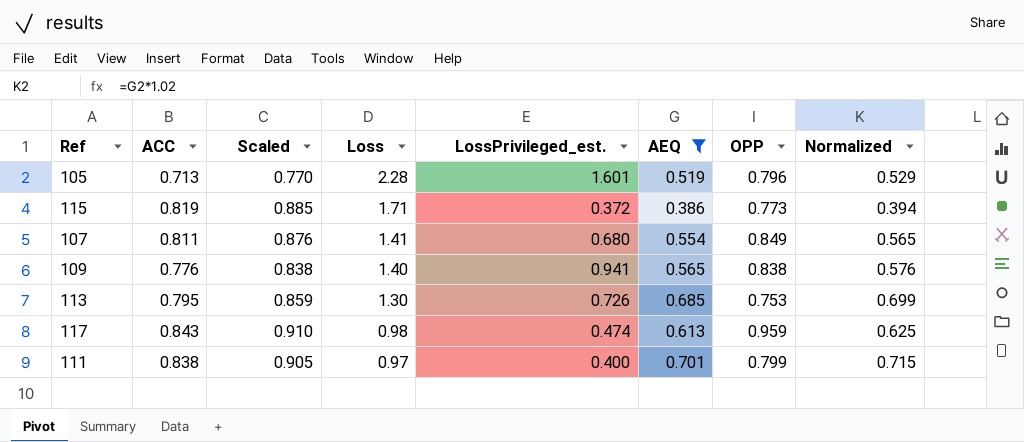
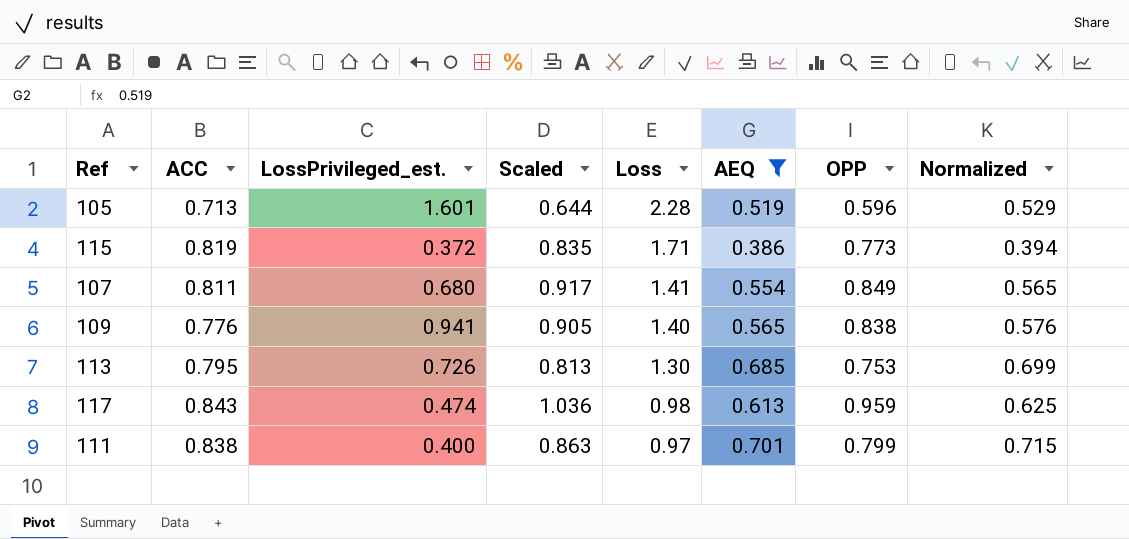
column LossPrivileged_est. | position: 5 -> 3
column Scaled | formula: [ACC] * 1.08 -> [OPP] * 1.08
105 | OPP: 0.796 -> 0.596

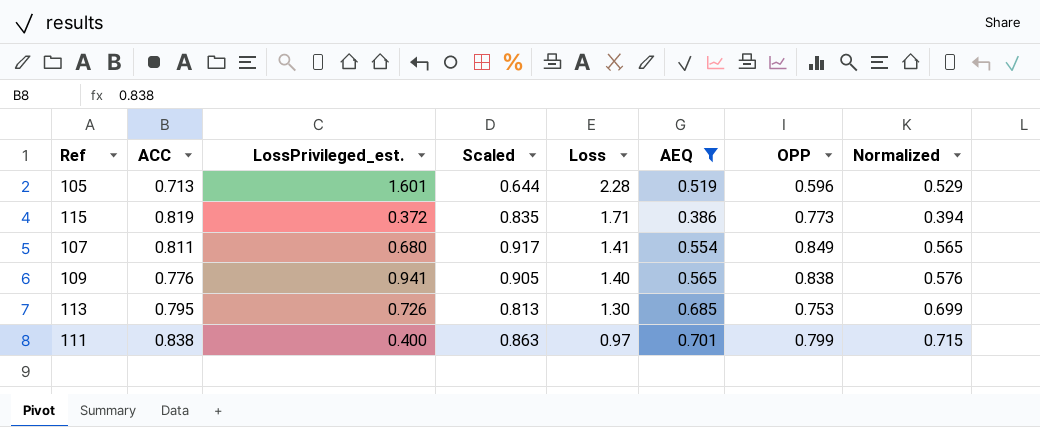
row 117: 0.843 | 0.474 | 1.036 | 0.98 | 0.613 | 0.959 | 0.625 -> none

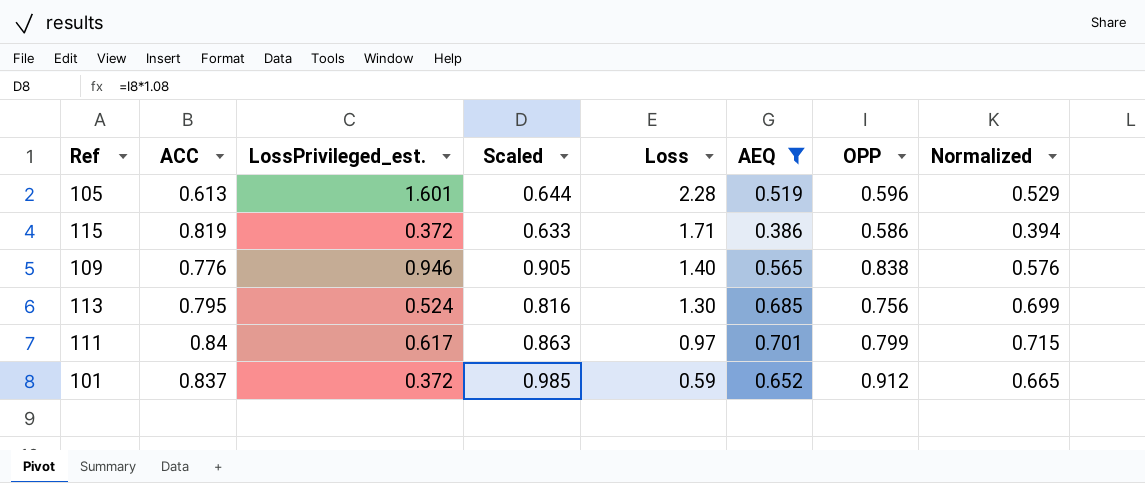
row 107: 0.811 | 0.680 | 0.917 | 1.41 | 0.554 | 0.849 | 0.565 -> none
105 | ACC: 0.713 -> 0.613
115 | Scaled: 0.835 -> 0.633
115 | OPP: 0.773 -> 0.586
109 | LossPrivileged_est.: 0.941 -> 0.946
113 | LossPrivileged_est.: 0.726 -> 0.524
113 | Scaled: 0.813 -> 0.816
113 | OPP: 0.753 -> 0.756
111 | ACC: 0.838 -> 0.84
111 | LossPrivileged_est.: 0.400 -> 0.617
row 101: none -> 0.837 | 0.372 | 0.985 | 0.59 | 0.652 | 0.912 | 0.665

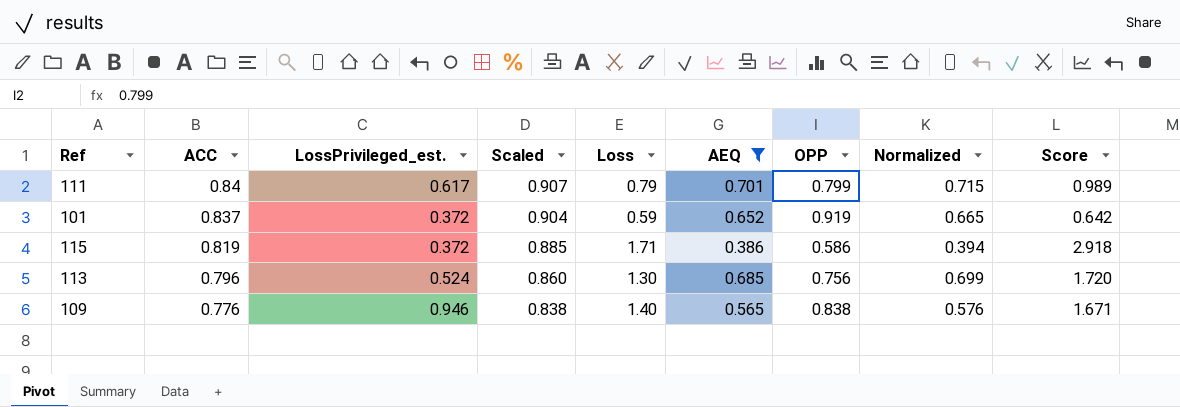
row order: Loss descending -> ACC descending
column Scaled | formula: [OPP] * 1.08 -> [ACC] * 1.08
column Score | formula: none -> [Loss] / [OPP]
row 105: 0.613 | 1.601 | 0.644 | 2.28 | 0.519 | 0.596 | 0.529 -> none
111 | Loss: 0.97 -> 0.79
101 | OPP: 0.912 -> 0.919
113 | ACC: 0.795 -> 0.796

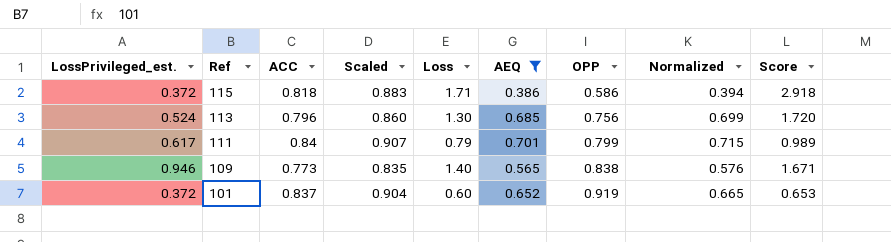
row order: ACC descending -> Ref descending
column LossPrivileged_est. | position: 3 -> 1
115 | ACC: 0.819 -> 0.818
115 | Scaled: 0.885 -> 0.883
109 | ACC: 0.776 -> 0.773
109 | Scaled: 0.838 -> 0.835
101 | Loss: 0.59 -> 0.60
101 | Score: 0.642 -> 0.653

